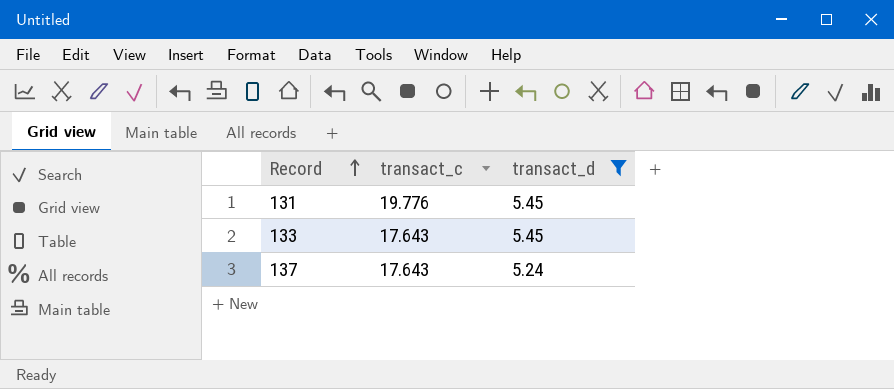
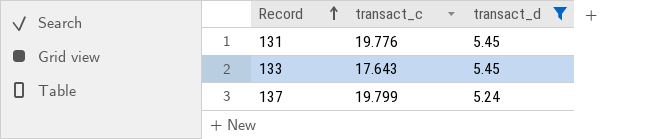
137 | transact_c: 17.643 -> 19.799

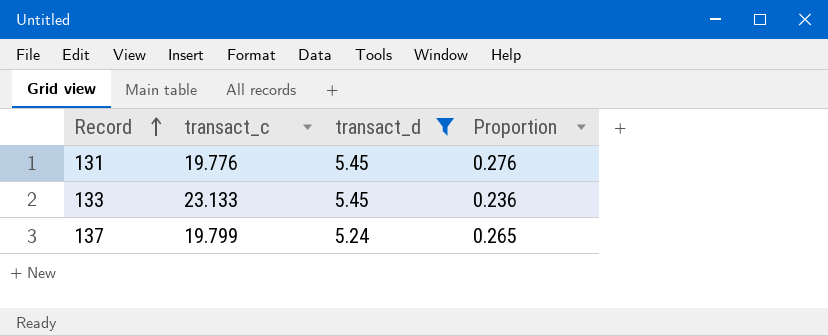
column Proportion | formula: none -> [transact_d] / [transact_c]
133 | transact_c: 17.643 -> 23.133

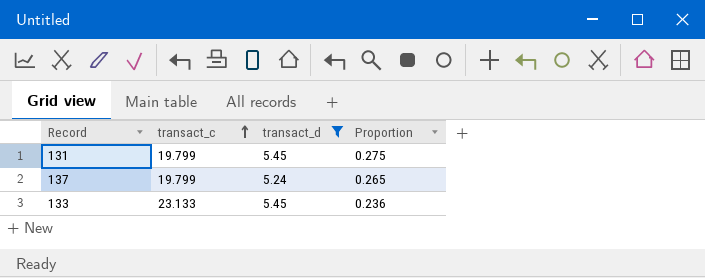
row order: Record ascending -> transact_c ascending
131 | transact_c: 19.776 -> 19.799
131 | Proportion: 0.276 -> 0.275

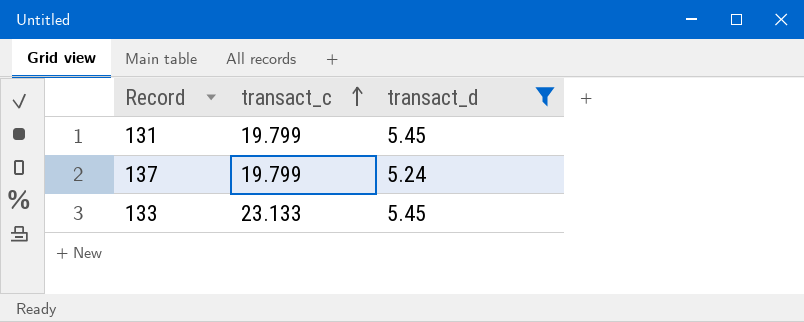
column Proportion | formula: [transact_d] / [transact_c] -> none

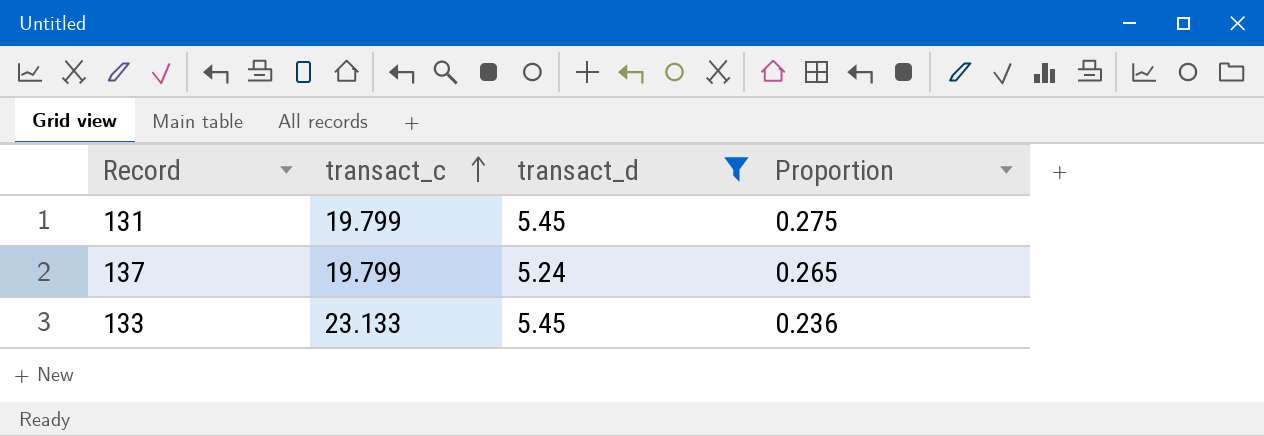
column Proportion | formula: none -> [transact_d] / [transact_c]

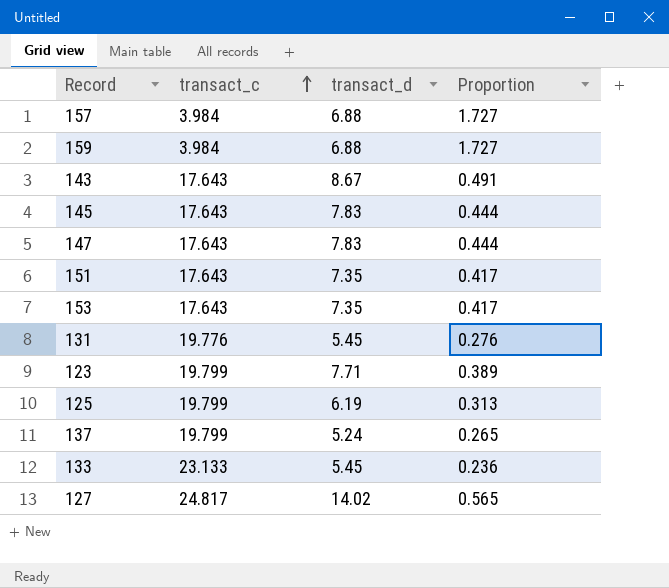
filter: transact_d <= 5.45 -> none
131 | transact_c: 19.799 -> 19.776
131 | Proportion: 0.275 -> 0.276

